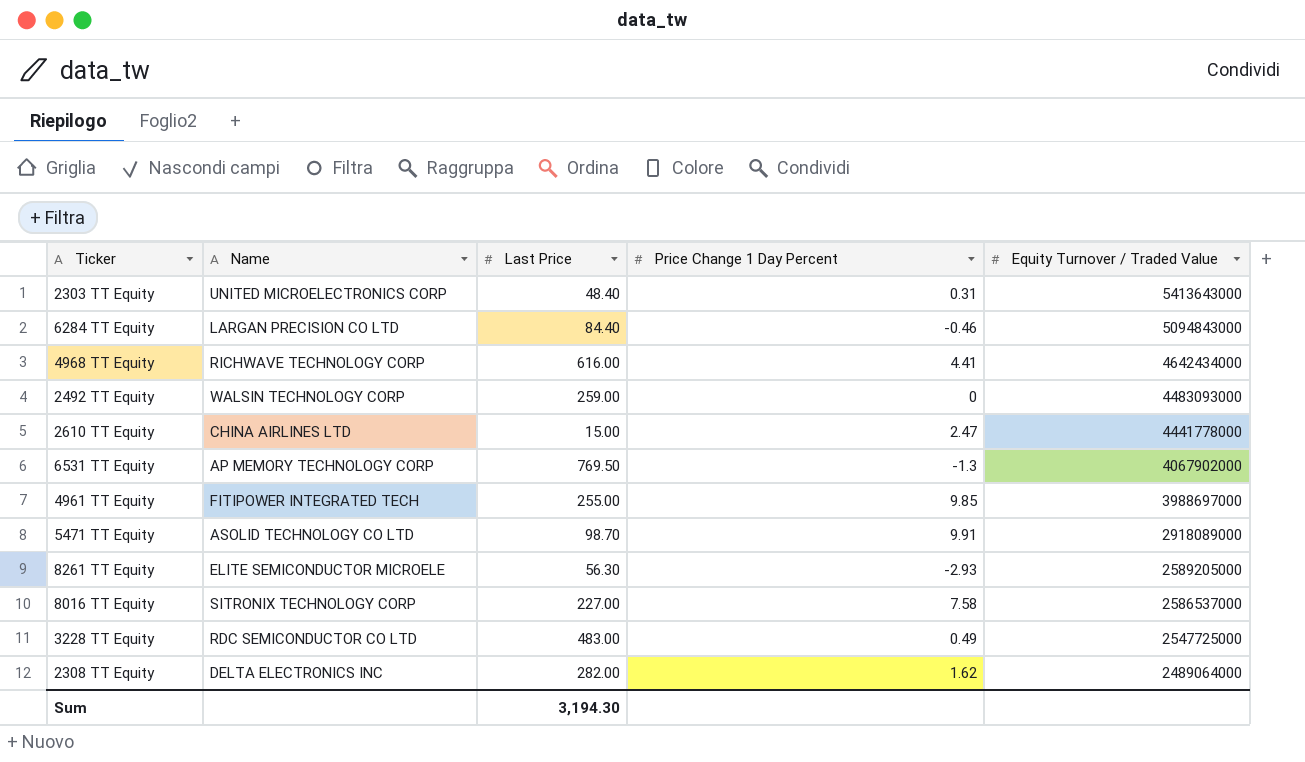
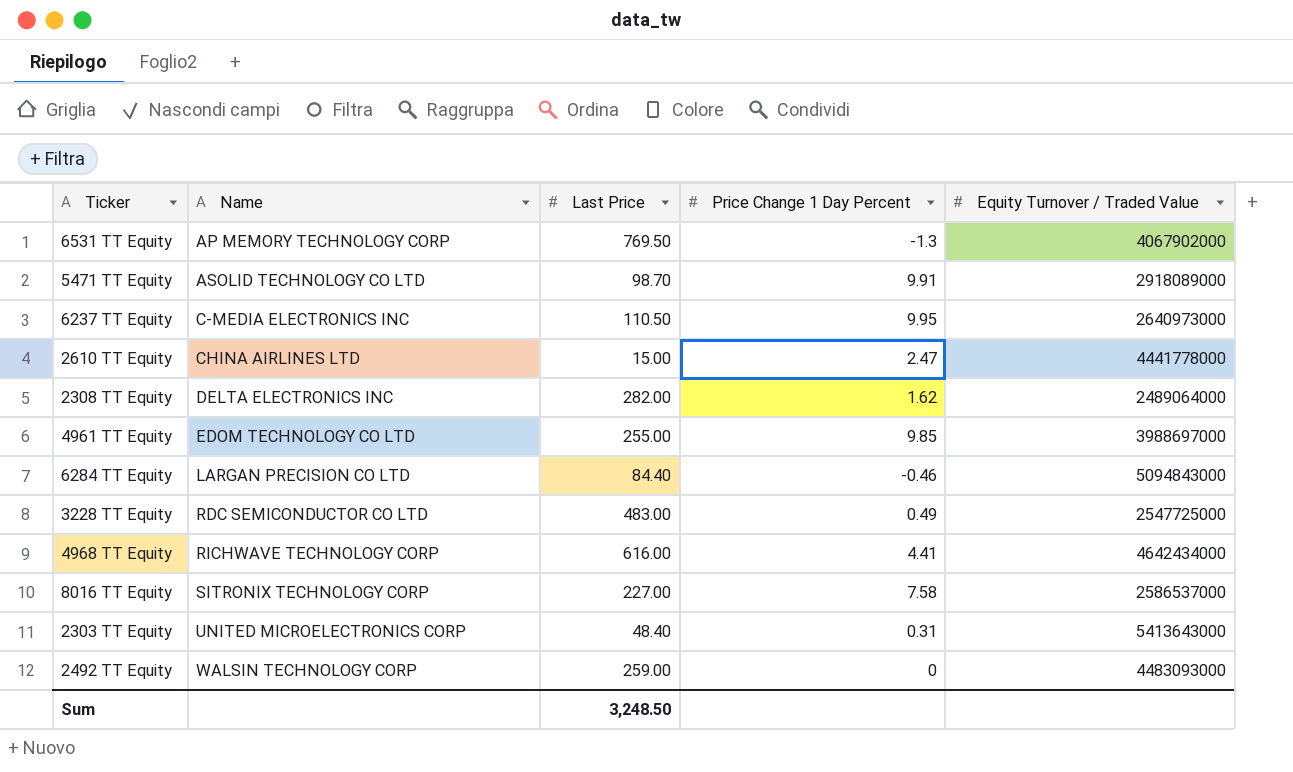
row order: Equity Turnover / Traded Value descending -> Name ascending
row 8261 TT Equity: ELITE SEMICONDUCTOR MICROELE | 56.30 | -2.93 | 2589205000 -> none
row 6237 TT Equity: none -> C-MEDIA ELECTRONICS INC | 110.50 | 9.95 | 2640973000
4961 TT Equity | Name: FITIPOWER INTEGRATED TECH -> EDOM TECHNOLOGY CO LTD
Sum | Last Price: 3,194.30 -> 3,248.50

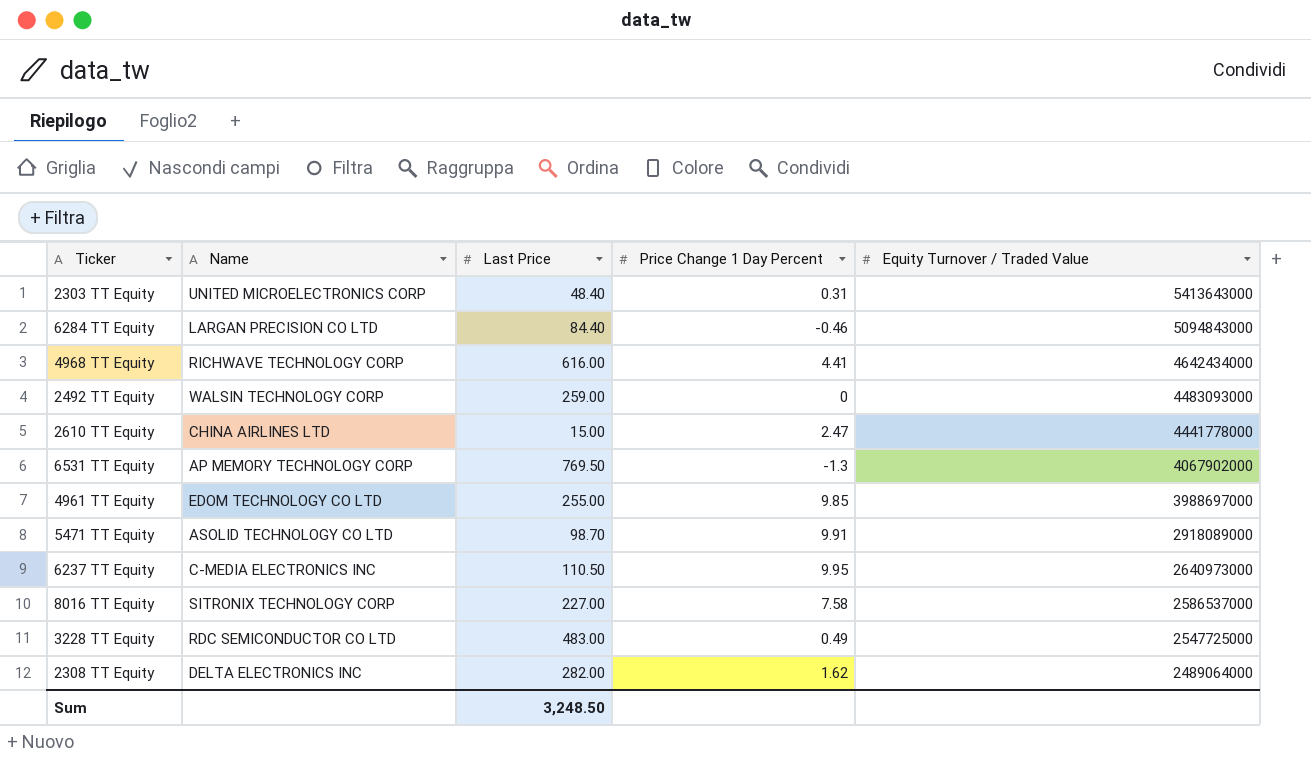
row order: Name ascending -> Equity Turnover / Traded Value descending

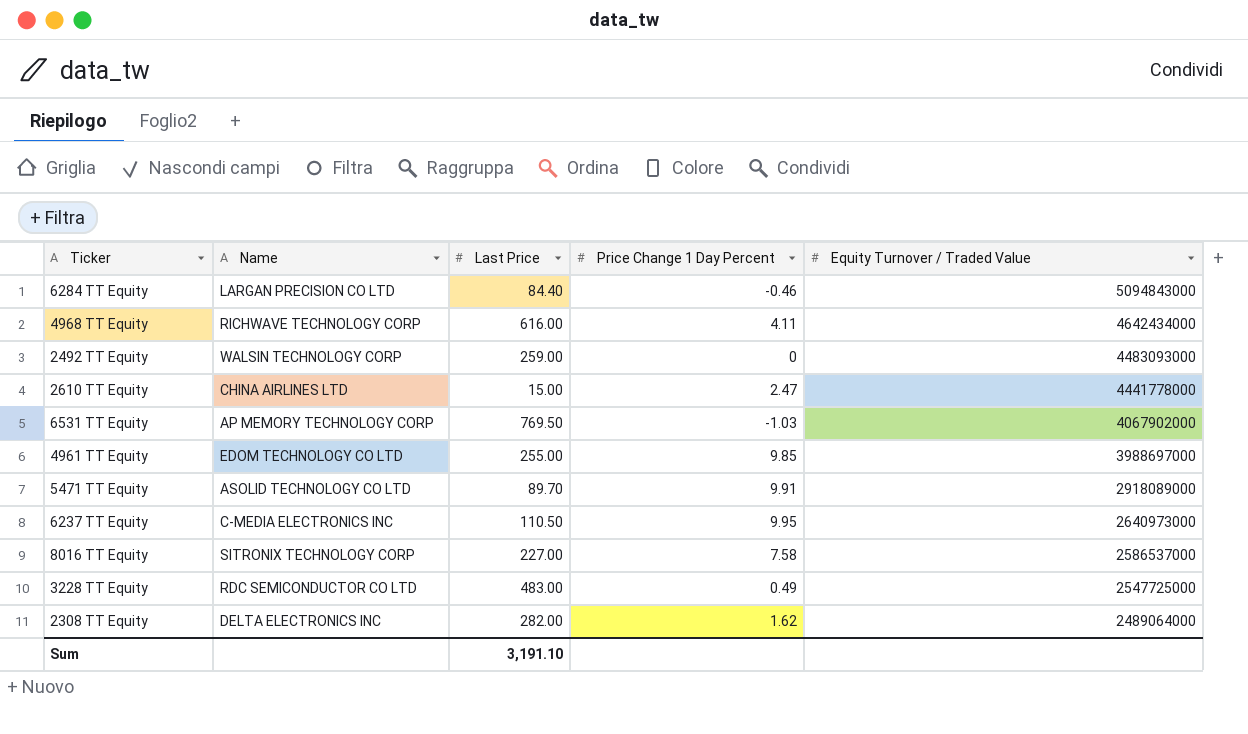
row 2303 TT Equity: UNITED MICROELECTRONICS CORP | 48.40 | 0.31 | 5413643000 -> none
4968 TT Equity | Price Change 1 Day Percent: 4.41 -> 4.11
6531 TT Equity | Price Change 1 Day Percent: -1.3 -> -1.03
5471 TT Equity | Last Price: 98.70 -> 89.70
Sum | Last Price: 3,248.50 -> 3,191.10

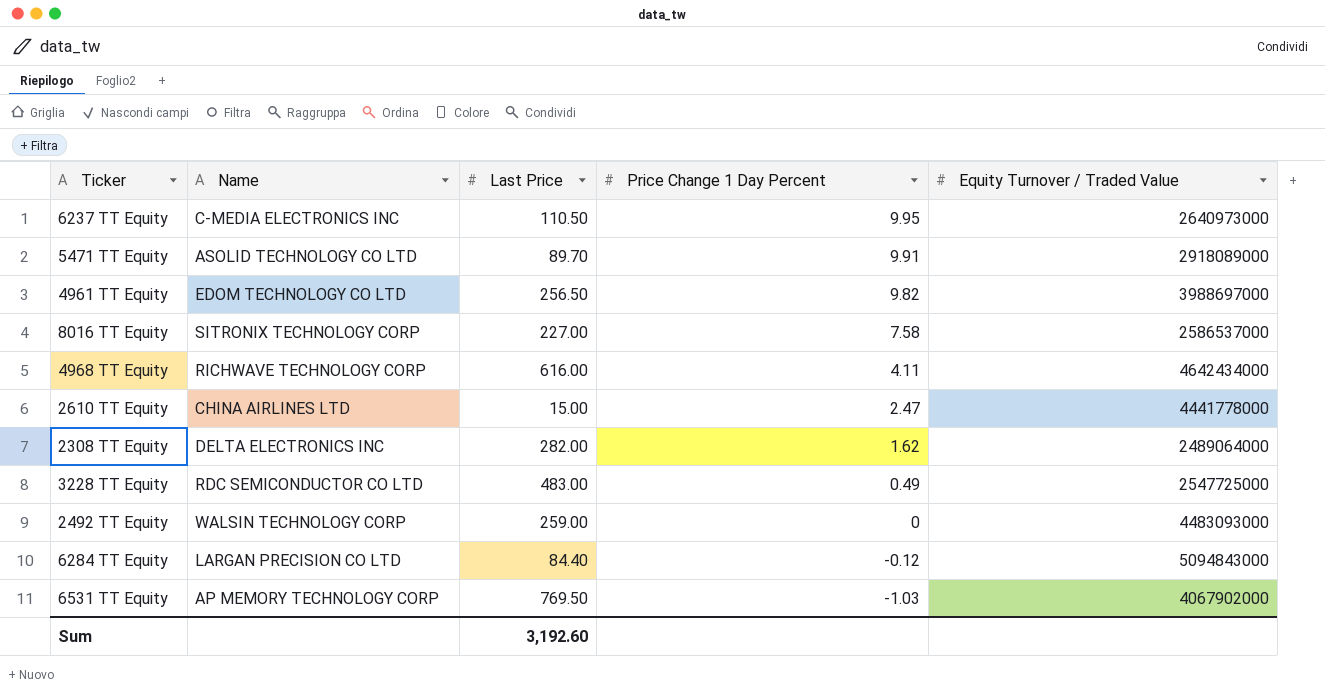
row order: Equity Turnover / Traded Value descending -> Price Change 1 Day Percent descending
4961 TT Equity | Last Price: 255.00 -> 256.50
4961 TT Equity | Price Change 1 Day Percent: 9.85 -> 9.82
6284 TT Equity | Price Change 1 Day Percent: -0.46 -> -0.12
Sum | Last Price: 3,191.10 -> 3,192.60

